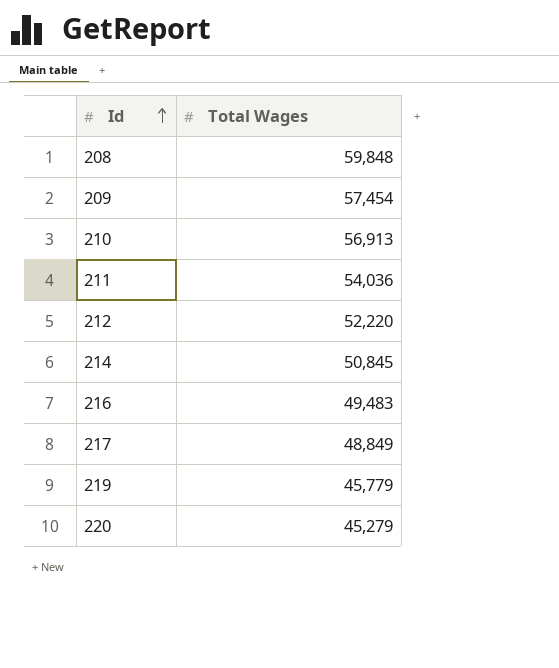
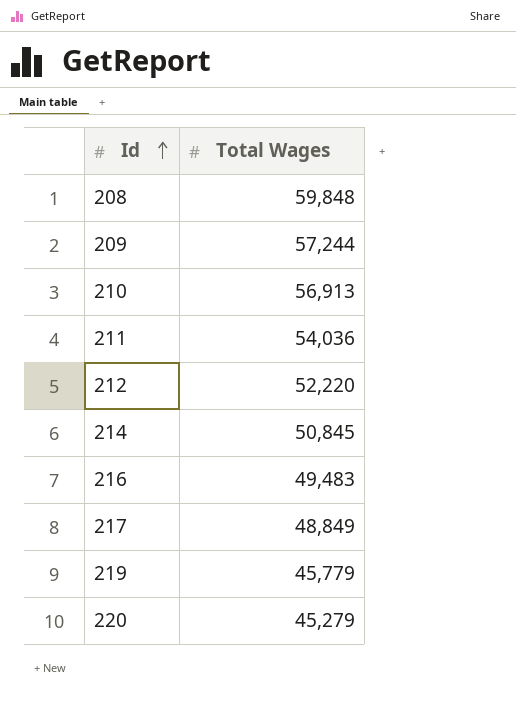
209 | Total Wages: 57,454 -> 57,244

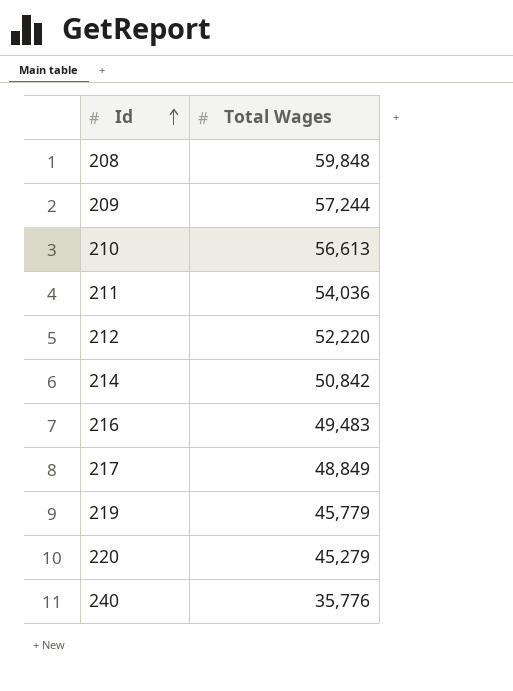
210 | Total Wages: 56,913 -> 56,613
214 | Total Wages: 50,845 -> 50,842
row 240: none -> 35,776

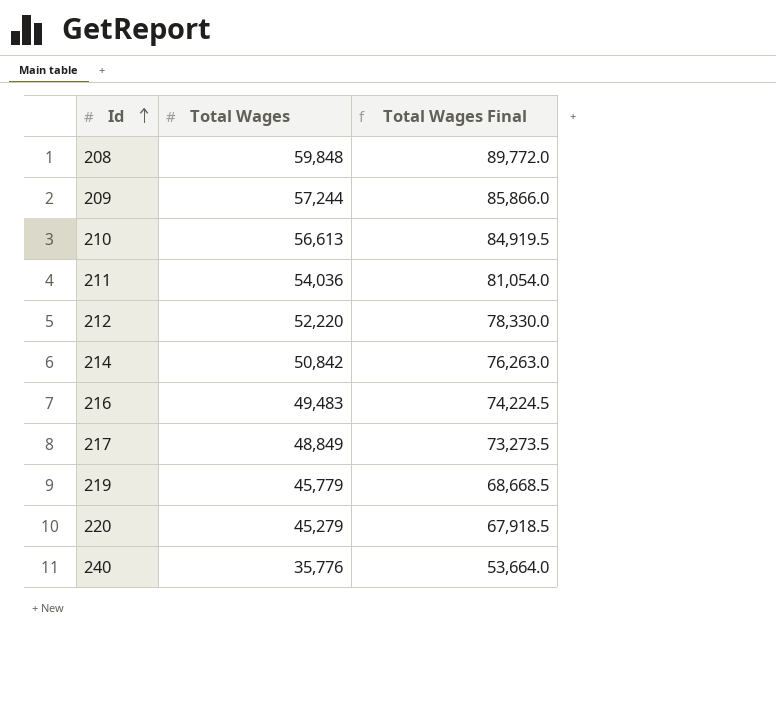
column Total Wages Final | formula: none -> [Total Wages] * 1.5

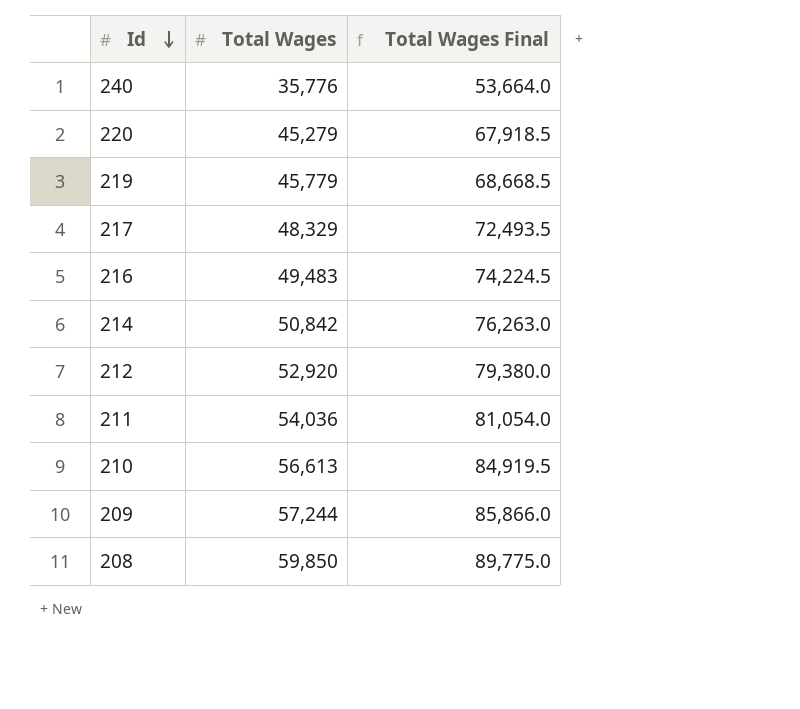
row order: Id ascending -> Id descending
217 | Total Wages: 48,849 -> 48,329
217 | Total Wages Final: 73,273.5 -> 72,493.5
212 | Total Wages: 52,220 -> 52,920
212 | Total Wages Final: 78,330.0 -> 79,380.0
208 | Total Wages: 59,848 -> 59,850
208 | Total Wages Final: 89,772.0 -> 89,775.0

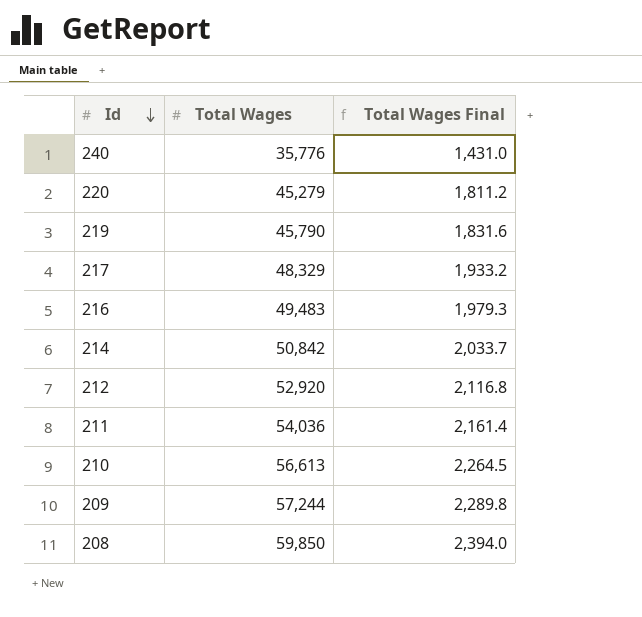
column Total Wages Final | formula: [Total Wages] * 1.5 -> [Total Wages] * 0.04
219 | Total Wages: 45,779 -> 45,790

